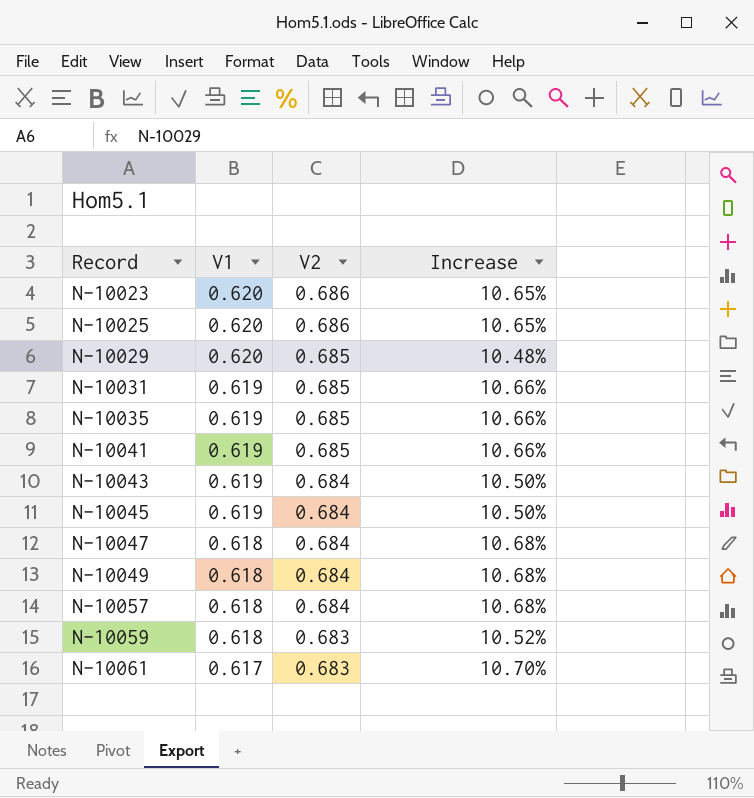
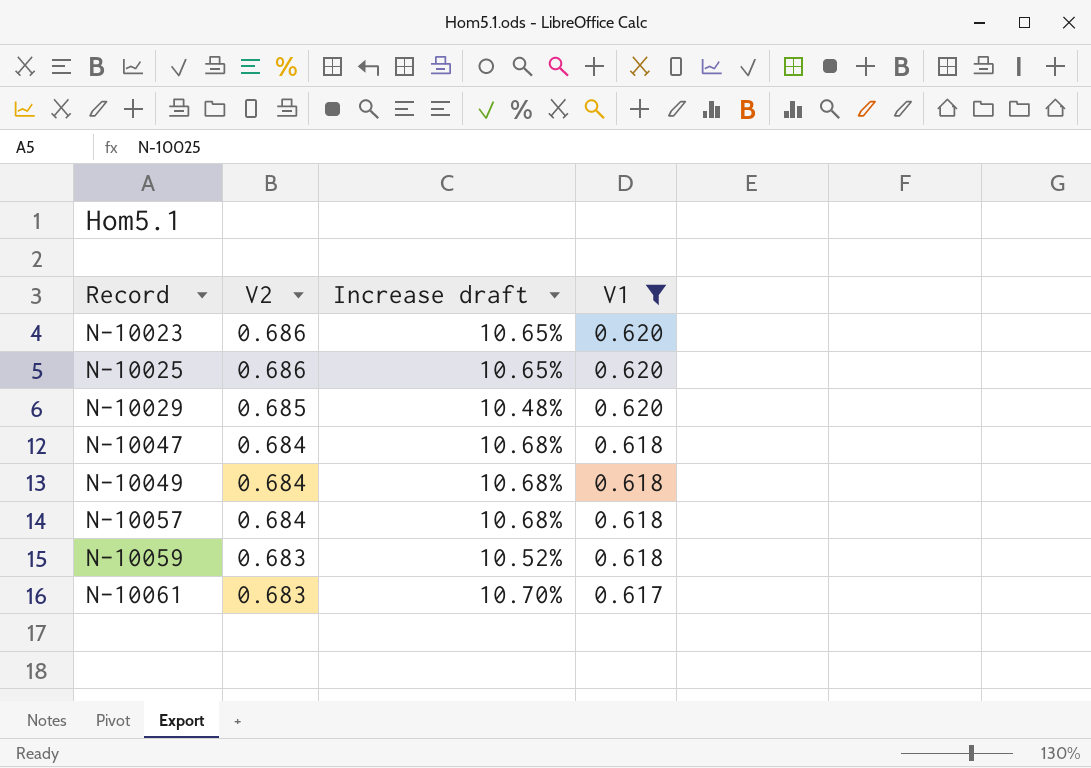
filter: none -> V1 != 0.619
column name: Increase -> Increase draft
column V1 | position: 2 -> 4

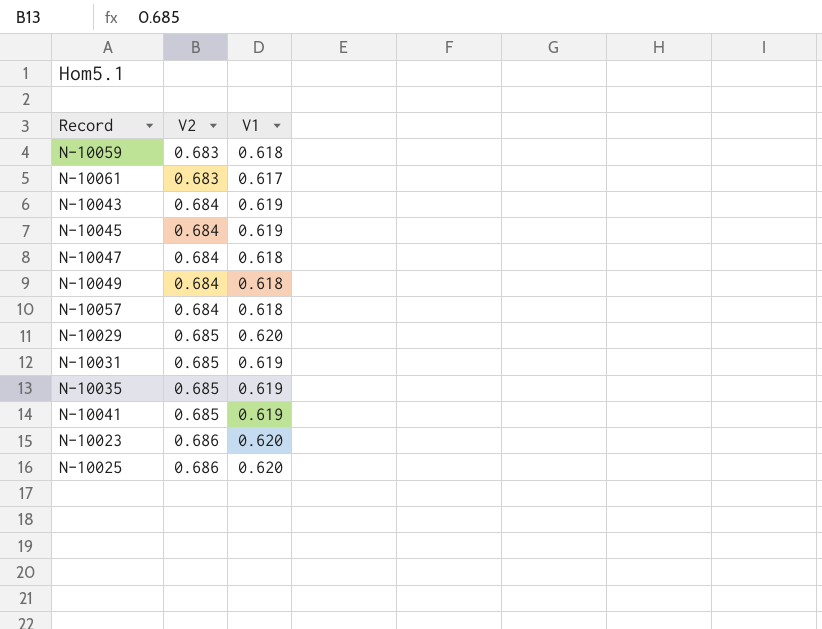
filter: V1 != 0.619 -> none
row order: Record ascending -> V2 ascending
column Increase draft | formula: ([V2] - [V1]) / [V1] -> none

